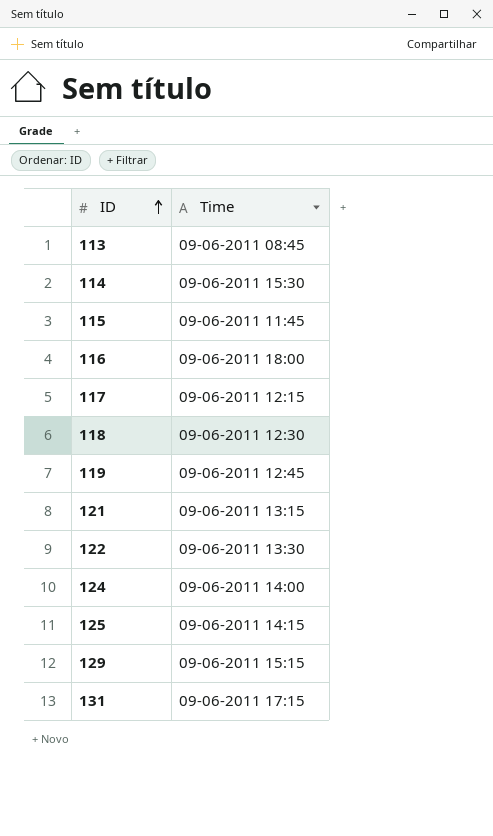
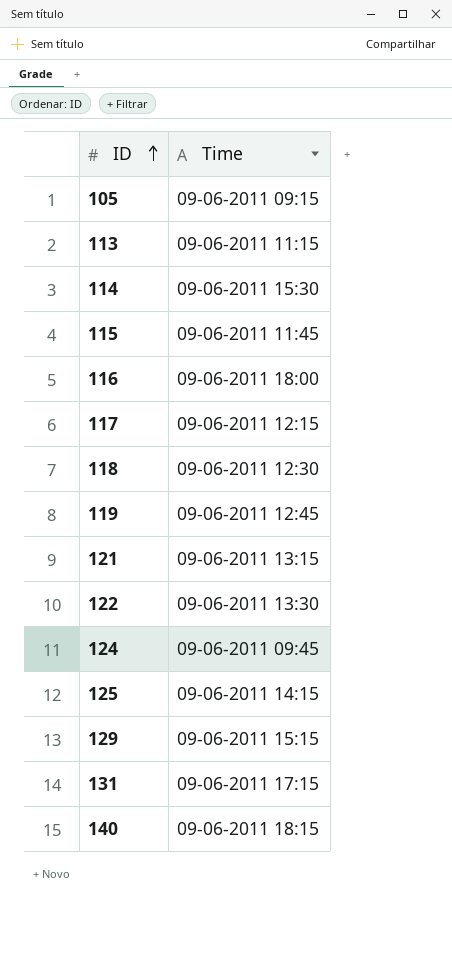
row 105: none -> 09-06-2011 09:15
113 | Time: 09-06-2011 08:45 -> 09-06-2011 11:15
124 | Time: 09-06-2011 14:00 -> 09-06-2011 09:45
row 140: none -> 09-06-2011 18:15

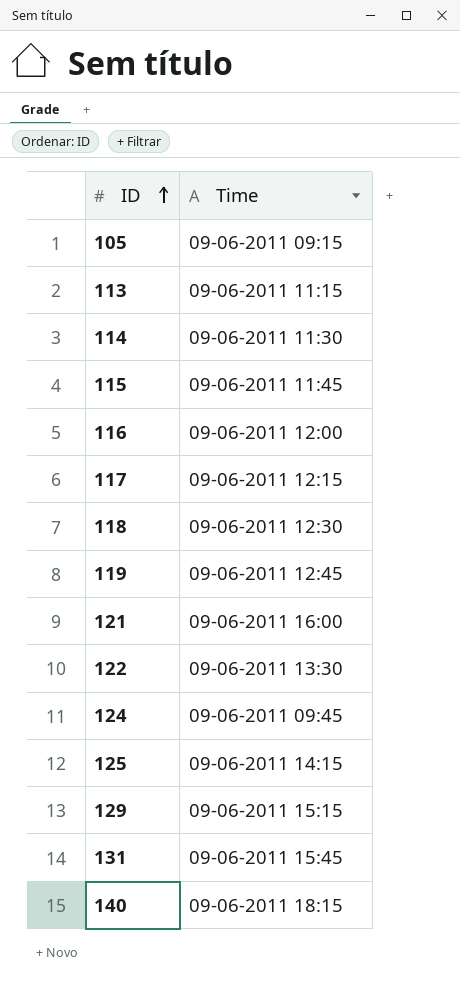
114 | Time: 09-06-2011 15:30 -> 09-06-2011 11:30
116 | Time: 09-06-2011 18:00 -> 09-06-2011 12:00
121 | Time: 09-06-2011 13:15 -> 09-06-2011 16:00
131 | Time: 09-06-2011 17:15 -> 09-06-2011 15:45

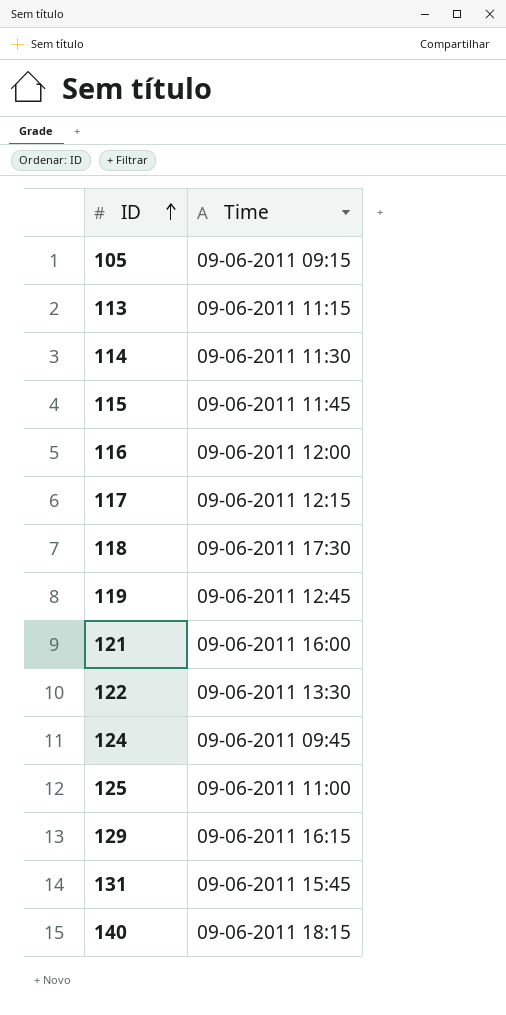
118 | Time: 09-06-2011 12:30 -> 09-06-2011 17:30
125 | Time: 09-06-2011 14:15 -> 09-06-2011 11:00
129 | Time: 09-06-2011 15:15 -> 09-06-2011 16:15

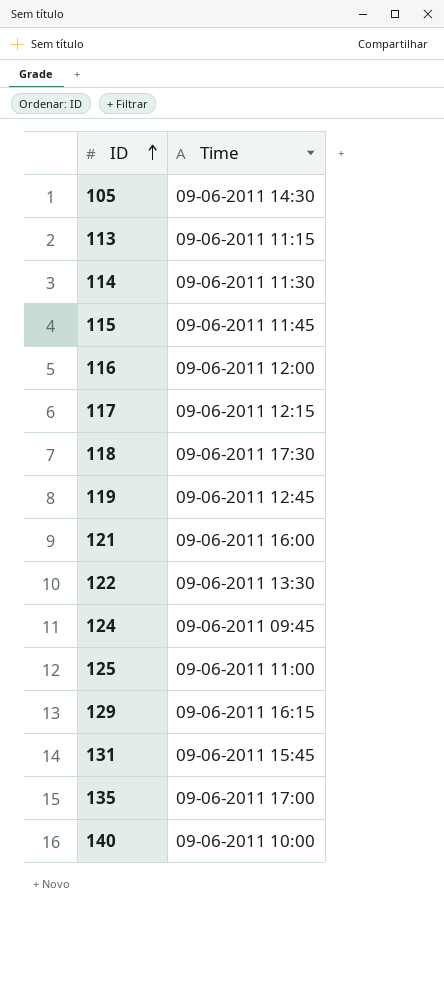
105 | Time: 09-06-2011 09:15 -> 09-06-2011 14:30
row 135: none -> 09-06-2011 17:00
140 | Time: 09-06-2011 18:15 -> 09-06-2011 10:00

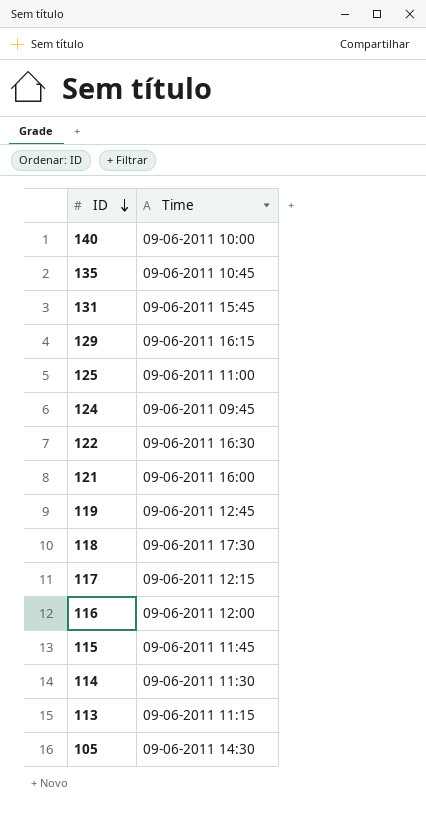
row order: ID ascending -> ID descending
135 | Time: 09-06-2011 17:00 -> 09-06-2011 10:45
122 | Time: 09-06-2011 13:30 -> 09-06-2011 16:30

